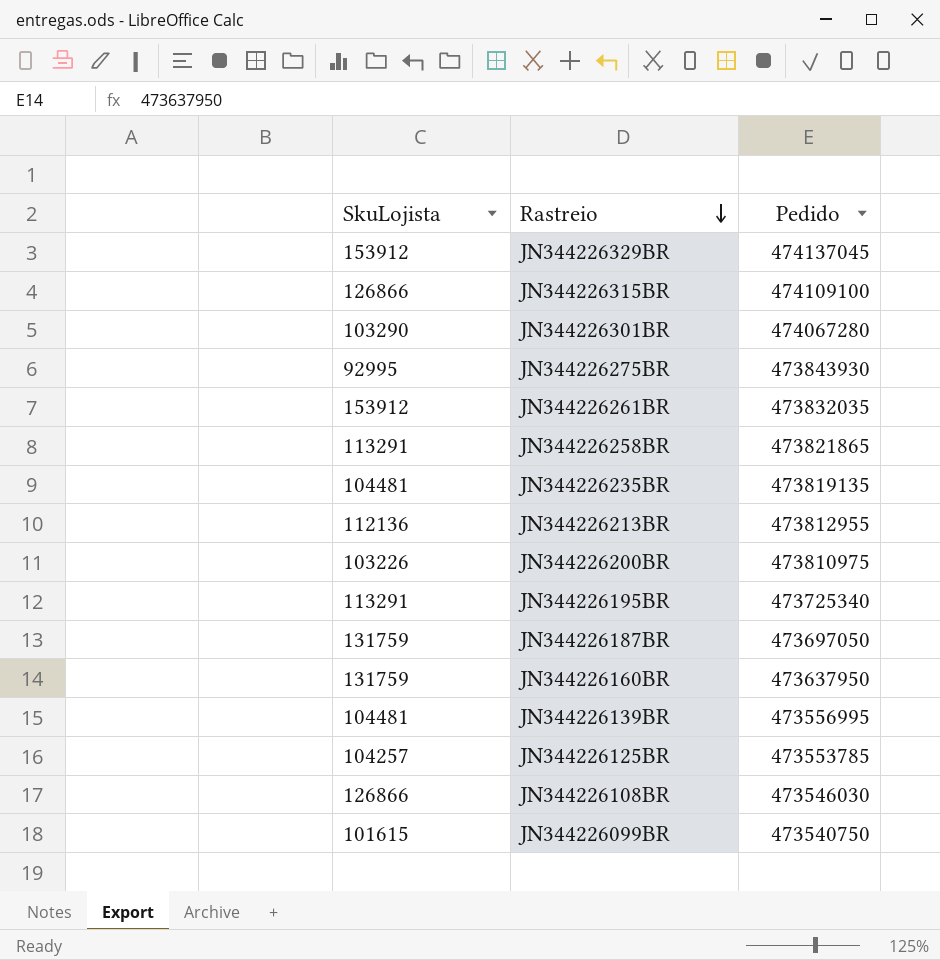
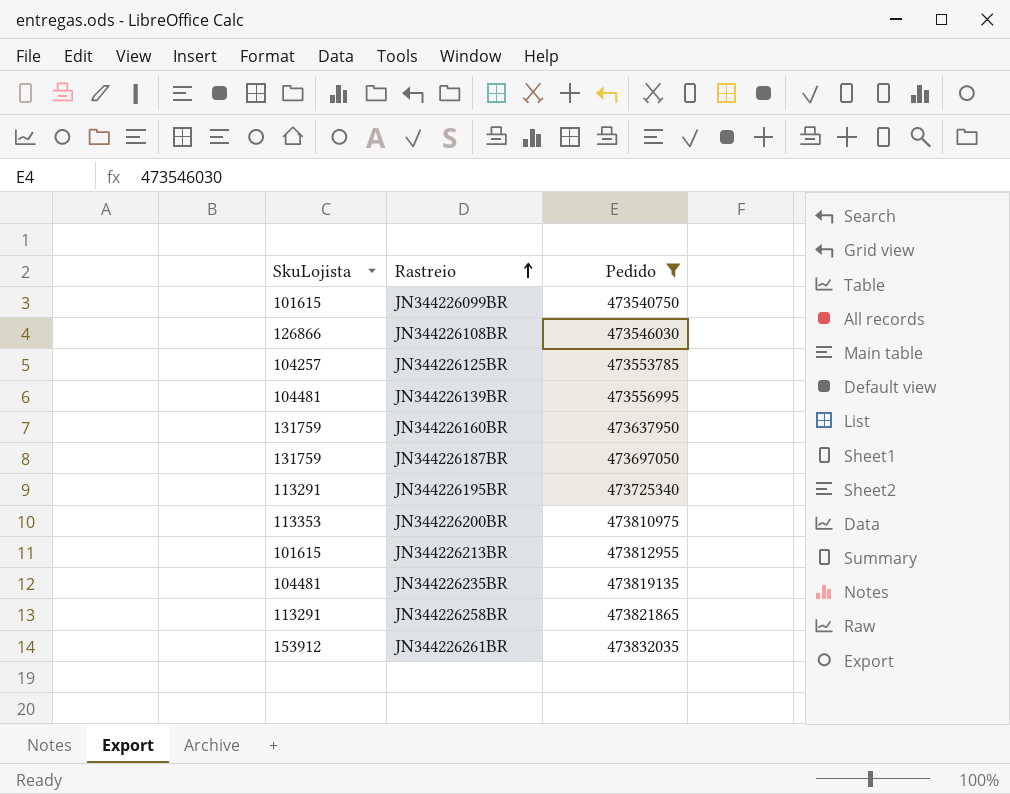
filter: none -> Pedido <= 473832035
row order: Rastreio descending -> Rastreio ascending
JN344226200BR | SkuLojista: 103226 -> 113353
JN344226213BR | SkuLojista: 112136 -> 101615

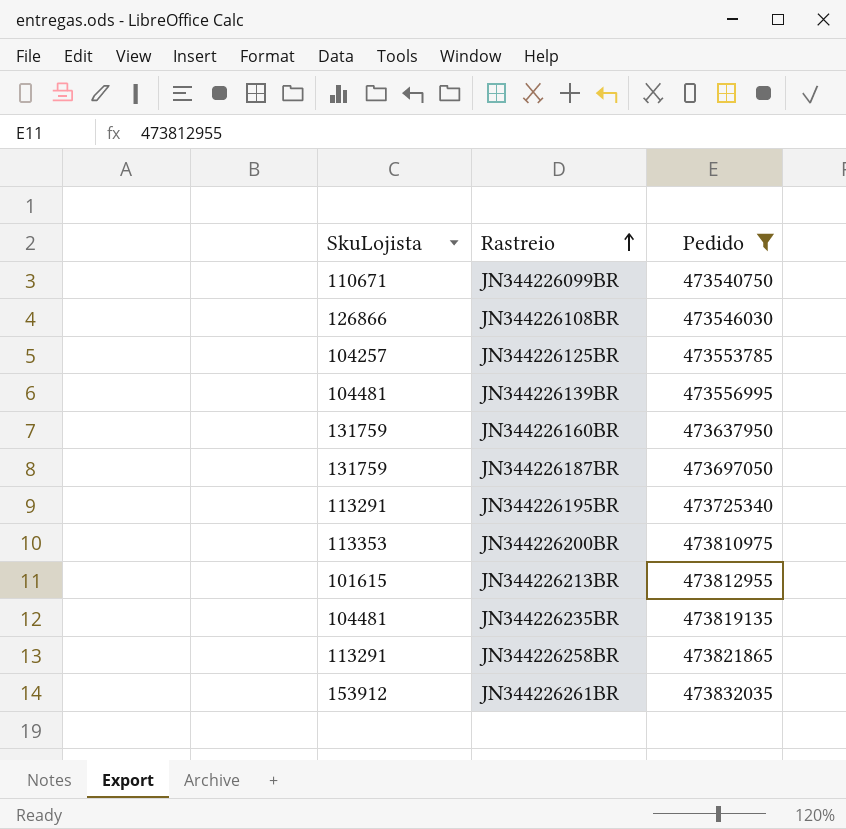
JN344226099BR | SkuLojista: 101615 -> 110671

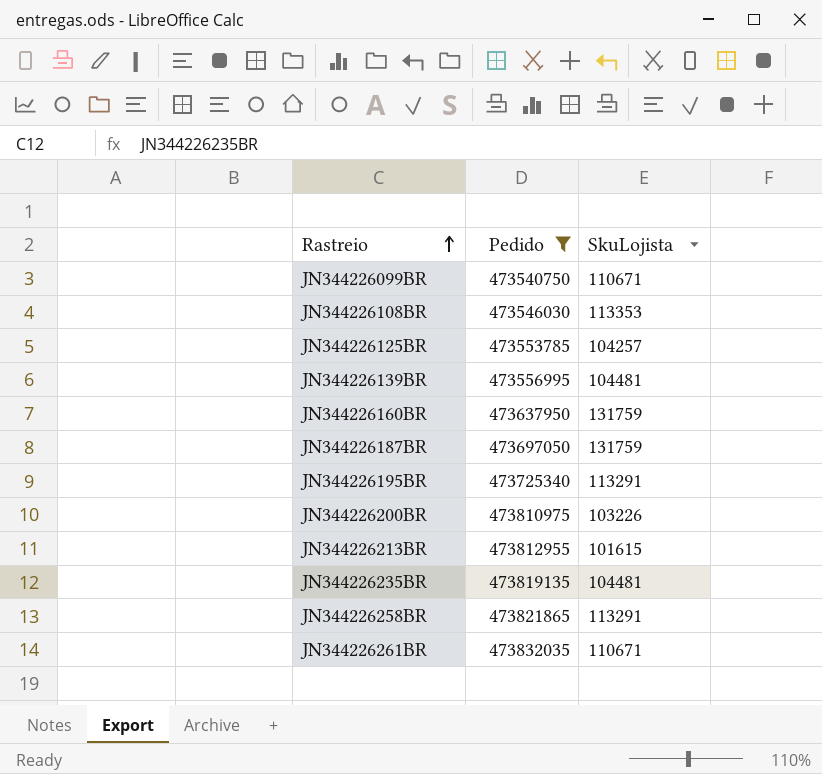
column SkuLojista | position: 1 -> 3
JN344226108BR | SkuLojista: 126866 -> 113353
JN344226200BR | SkuLojista: 113353 -> 103226
JN344226261BR | SkuLojista: 153912 -> 110671

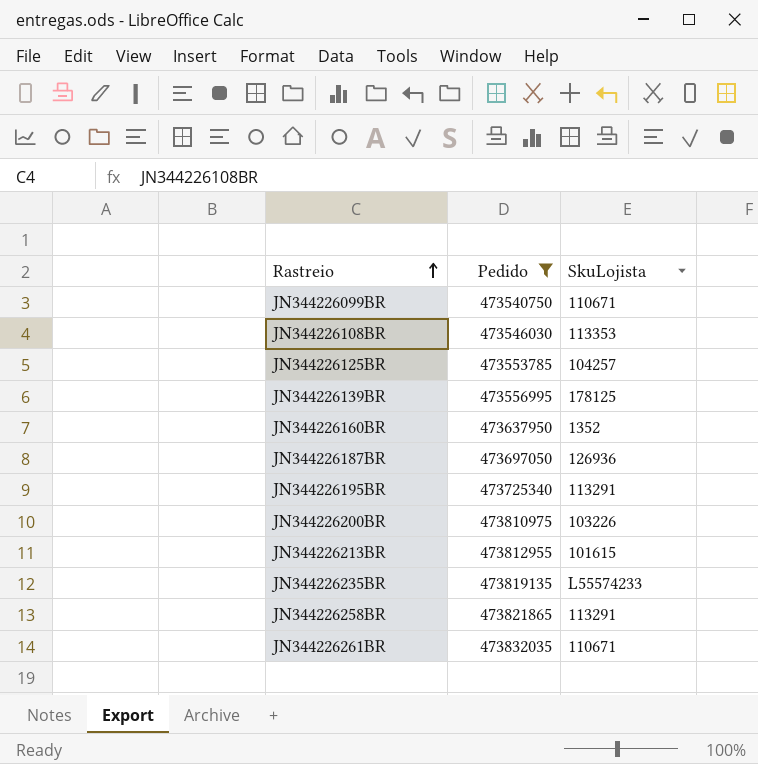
JN344226139BR | SkuLojista: 104481 -> 178125
JN344226160BR | SkuLojista: 131759 -> 1352
JN344226187BR | SkuLojista: 131759 -> 126936
JN344226235BR | SkuLojista: 104481 -> L55574233

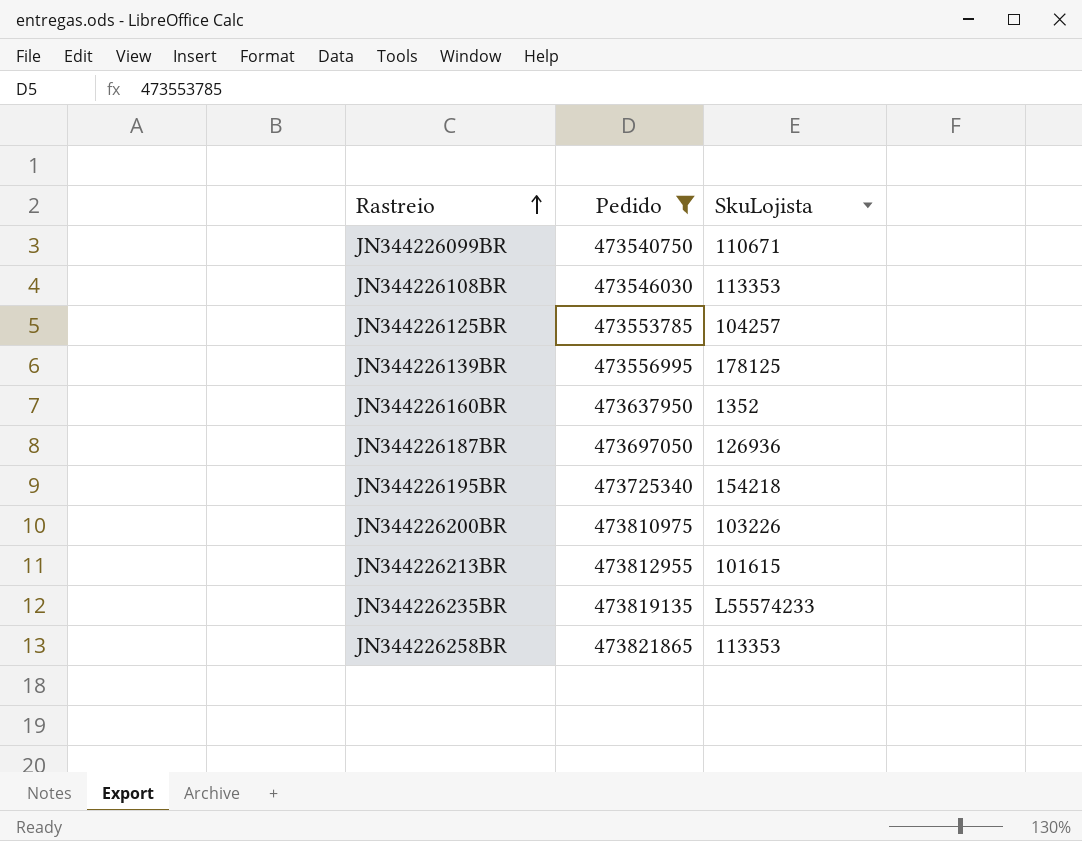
row JN344226261BR: 473832035 | 110671 -> none
JN344226195BR | SkuLojista: 113291 -> 154218
JN344226258BR | SkuLojista: 113291 -> 113353

